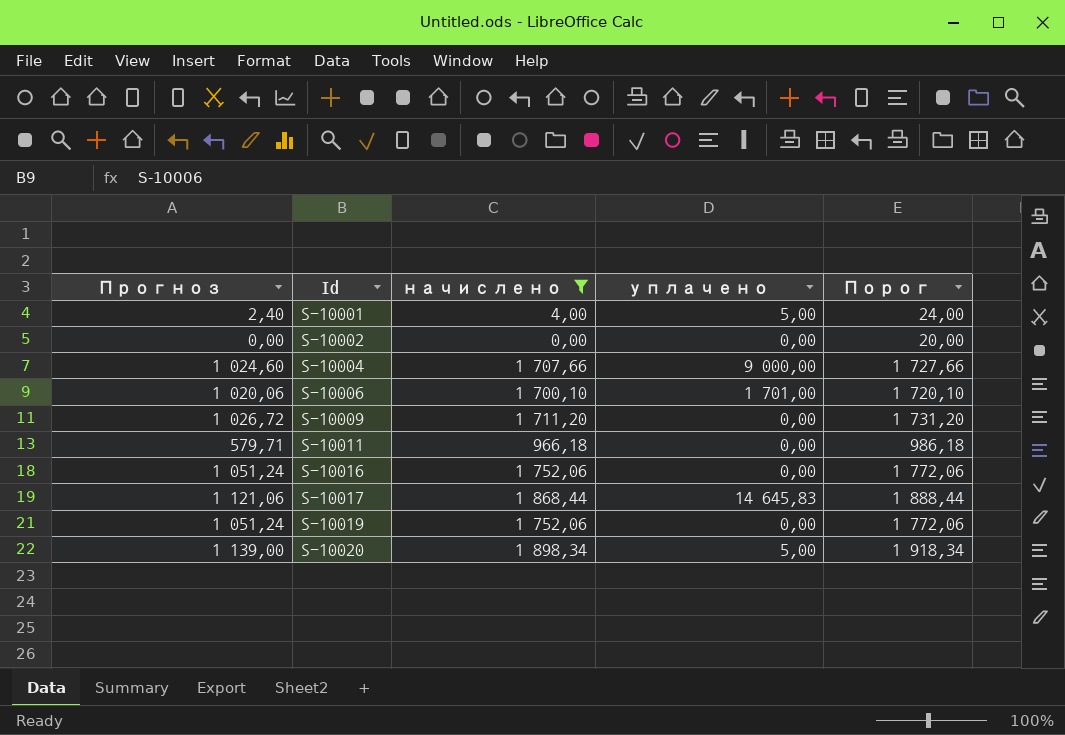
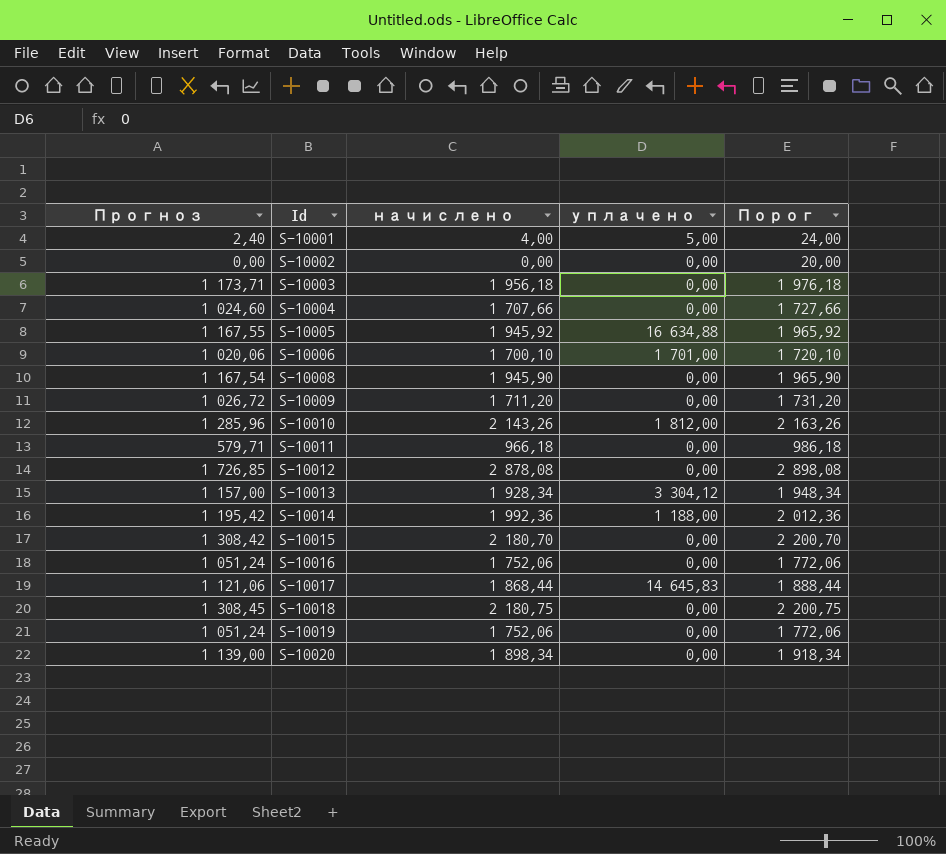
filter: начислено <= 1 898,34 -> none
S-10004 | уплачено: 9 000,00 -> 0,00
S-10020 | уплачено: 5,00 -> 0,00

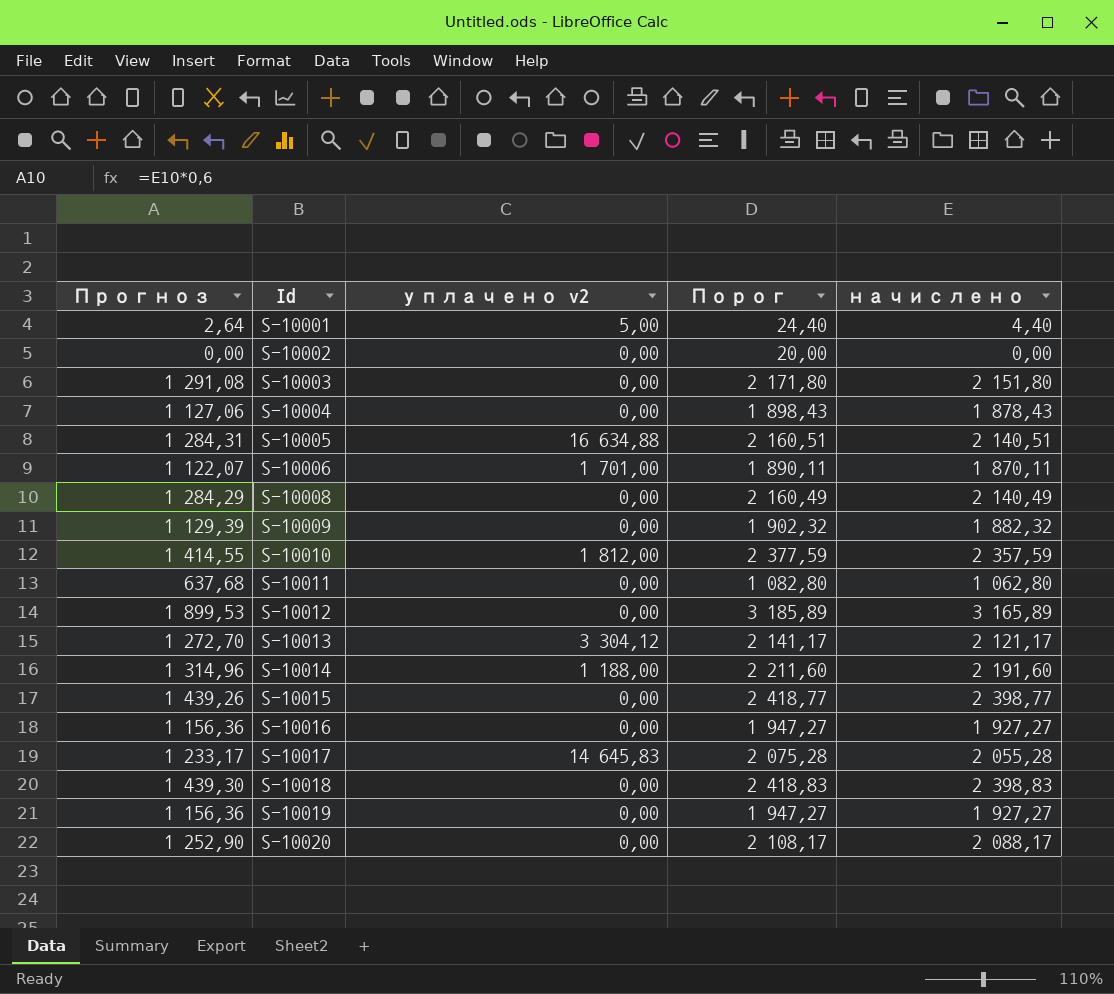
column name: уплачено -> уплачено v2
column начислено | position: 3 -> 5
S-10001 | Прогноз: 2,40 -> 2,64
S-10001 | Порог: 24,00 -> 24,40
S-10001 | начислено: 4,00 -> 4,40
S-10003 | Прогноз: 1 173,71 -> 1 291,08
S-10003 | Порог: 1 976,18 -> 2 171,80
S-10003 | начислено: 1 956,18 -> 2 151,80
S-10004 | Прогноз: 1 024,60 -> 1 127,06
S-10004 | Порог: 1 727,66 -> 1 898,43
S-10004 | начислено: 1 707,66 -> 1 878,43
S-10005 | Прогноз: 1 167,55 -> 1 284,31
S-10005 | Порог: 1 965,92 -> 2 160,51
S-10005 | начислено: 1 945,92 -> 2 140,51
S-10006 | Прогноз: 1 020,06 -> 1 122,07
S-10006 | Порог: 1 720,10 -> 1 890,11
S-10006 | начислено: 1 700,10 -> 1 870,11
S-10008 | Прогноз: 1 167,54 -> 1 284,29
S-10008 | Порог: 1 965,90 -> 2 160,49
S-10008 | начислено: 1 945,90 -> 2 140,49
S-10009 | Прогноз: 1 026,72 -> 1 129,39
S-10009 | Порог: 1 731,20 -> 1 902,32
S-10009 | начислено: 1 711,20 -> 1 882,32
S-10010 | Прогноз: 1 285,96 -> 1 414,55
S-10010 | Порог: 2 163,26 -> 2 377,59
S-10010 | начислено: 2 143,26 -> 2 357,59
S-10011 | Прогноз: 579,71 -> 637,68
S-10011 | Порог: 986,18 -> 1 082,80
S-10011 | начислено: 966,18 -> 1 062,80
S-10012 | Прогноз: 1 726,85 -> 1 899,53
S-10012 | Порог: 2 898,08 -> 3 185,89
S-10012 | начислено: 2 878,08 -> 3 165,89
S-10013 | Прогноз: 1 157,00 -> 1 272,70
S-10013 | Порог: 1 948,34 -> 2 141,17
S-10013 | начислено: 1 928,34 -> 2 121,17
S-10014 | Прогноз: 1 195,42 -> 1 314,96
S-10014 | Порог: 2 012,36 -> 2 211,60
S-10014 | начислено: 1 992,36 -> 2 191,60
S-10015 | Прогноз: 1 308,42 -> 1 439,26
S-10015 | Порог: 2 200,70 -> 2 418,77
S-10015 | начислено: 2 180,70 -> 2 398,77
S-10016 | Прогноз: 1 051,24 -> 1 156,36
S-10016 | Порог: 1 772,06 -> 1 947,27
S-10016 | начислено: 1 752,06 -> 1 927,27
S-10017 | Прогноз: 1 121,06 -> 1 233,17
S-10017 | Порог: 1 888,44 -> 2 075,28
S-10017 | начислено: 1 868,44 -> 2 055,28
S-10018 | Прогноз: 1 308,45 -> 1 439,30
S-10018 | Порог: 2 200,75 -> 2 418,83
S-10018 | начислено: 2 180,75 -> 2 398,83
S-10019 | Прогноз: 1 051,24 -> 1 156,36
S-10019 | Порог: 1 772,06 -> 1 947,27
S-10019 | начислено: 1 752,06 -> 1 927,27
S-10020 | Прогноз: 1 139,00 -> 1 252,90
S-10020 | Порог: 1 918,34 -> 2 108,17
S-10020 | начислено: 1 898,34 -> 2 088,17

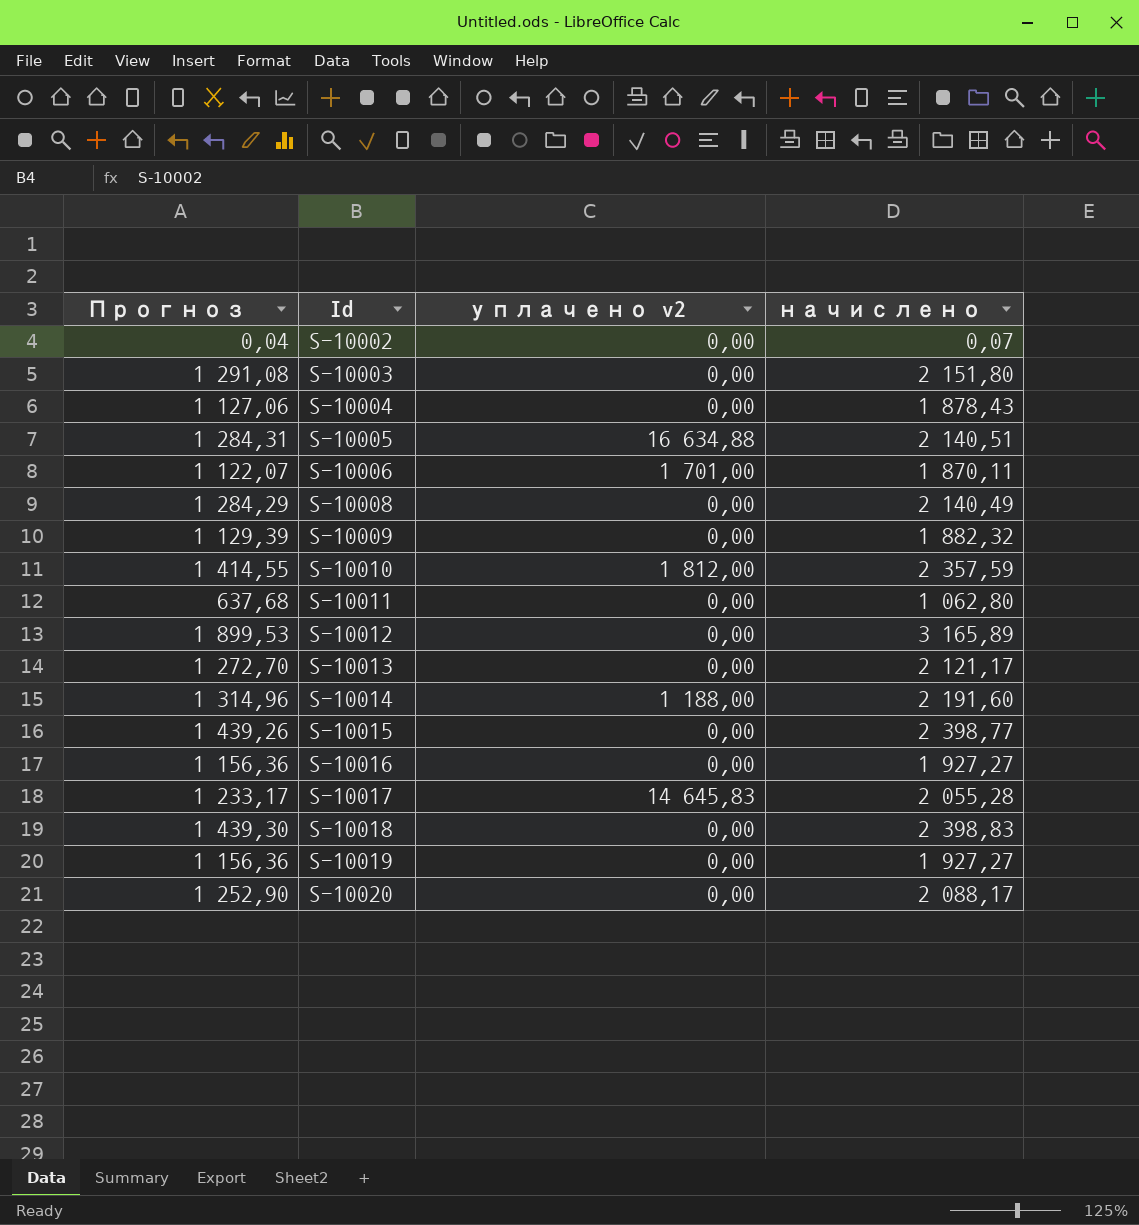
column Порог | formula: [начислено] + 20 -> none
row S-10001: 2,64 | 5,00 | 24,40 | 4,40 -> none
S-10002 | Прогноз: 0,00 -> 0,04
S-10002 | начислено: 0,00 -> 0,07
S-10013 | уплачено v2: 3 304,12 -> 0,00

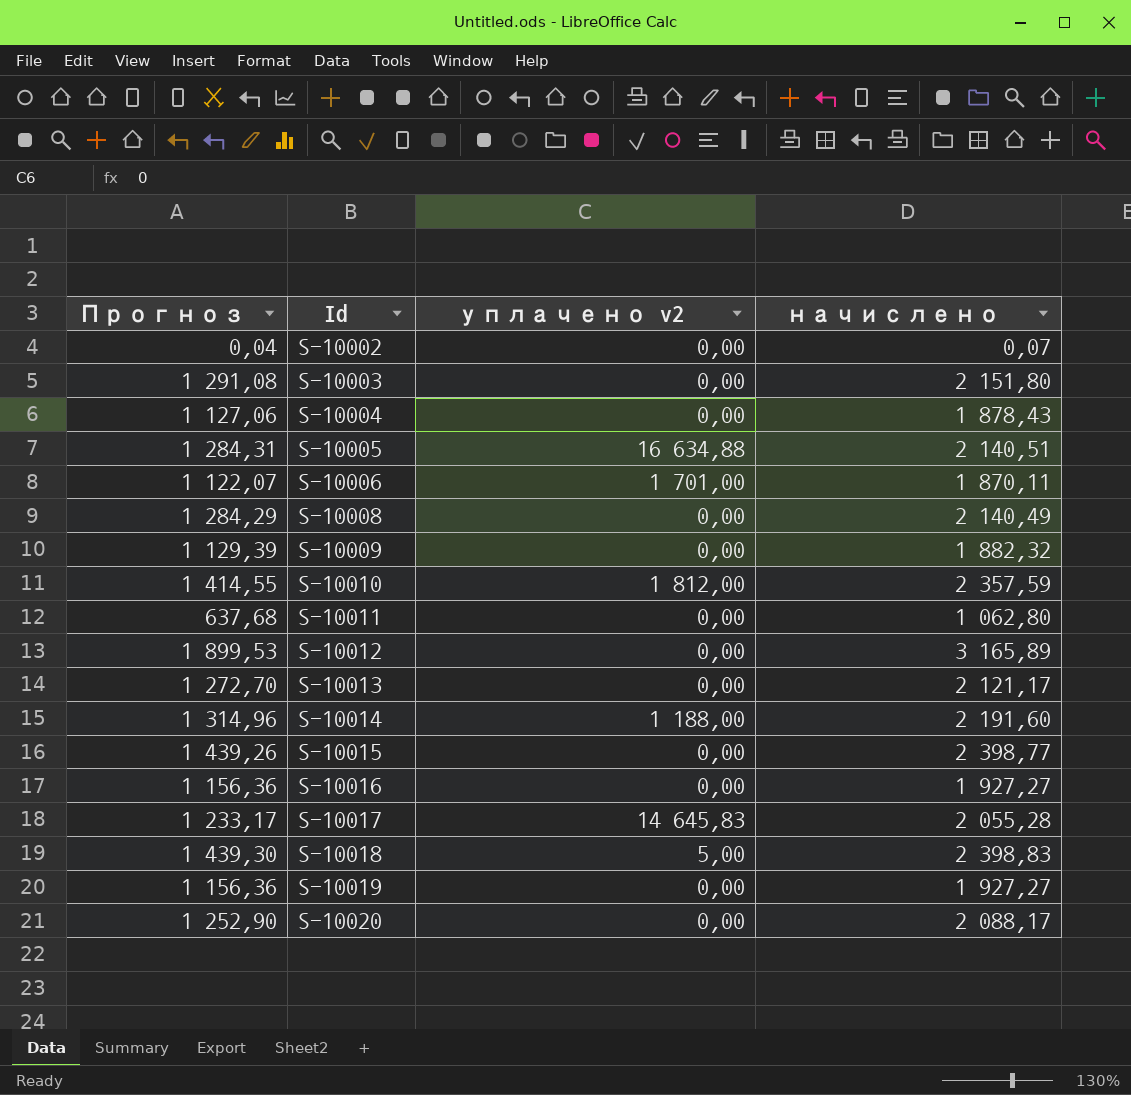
S-10018 | уплачено v2: 0,00 -> 5,00

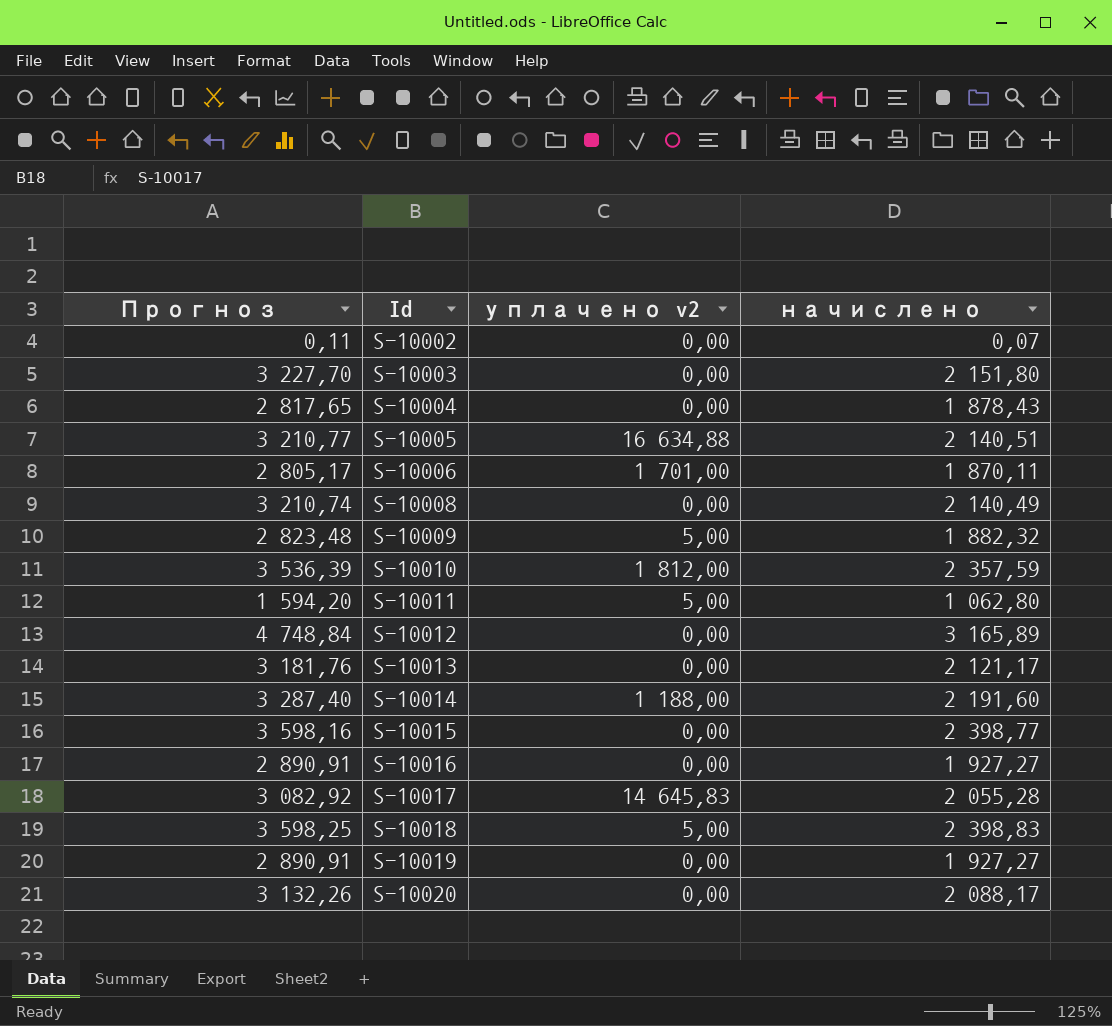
column Прогноз | formula: [начислено] * 0,6 -> [начислено] * 1,5
S-10009 | уплачено v2: 0,00 -> 5,00
S-10011 | уплачено v2: 0,00 -> 5,00

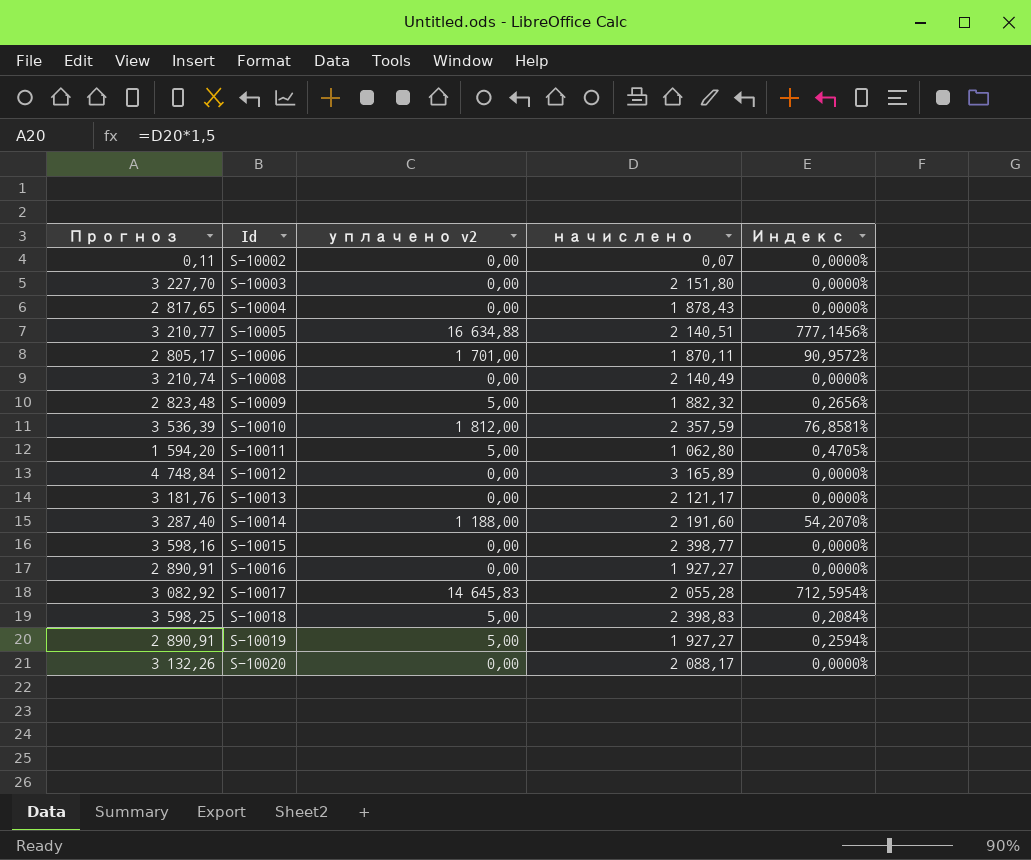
column Индекс | formula: none -> [уплачено v2] / [начислено]
S-10019 | уплачено v2: 0,00 -> 5,00

